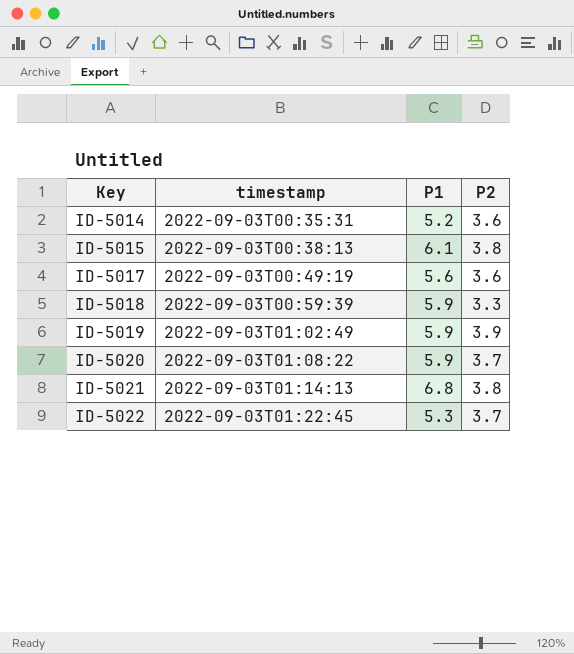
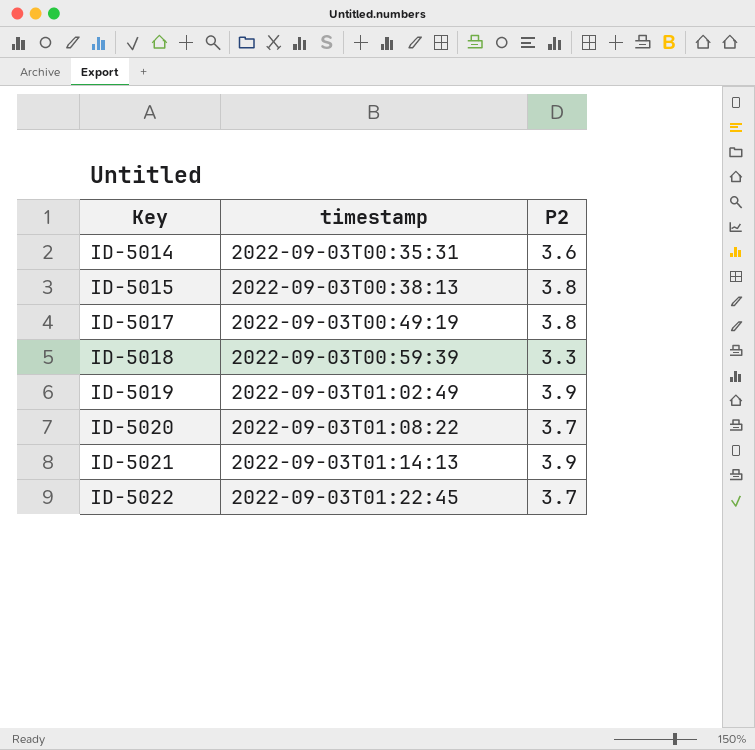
column P1 | position: 3 -> none
ID-5017 | P2: 3.6 -> 3.8
ID-5021 | P2: 3.8 -> 3.9

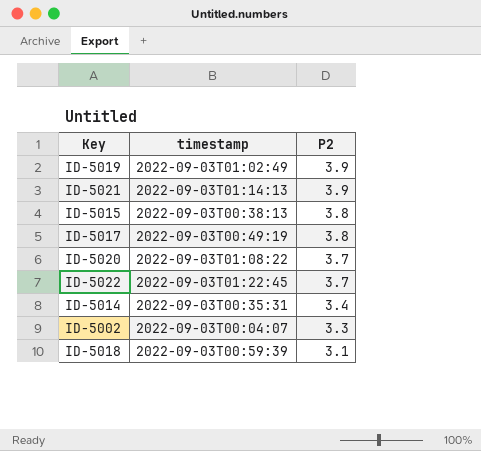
row order: Key ascending -> P2 descending
ID-5014 | P2: 3.6 -> 3.4
row ID-5002: none -> 2022-09-03T00:04:07 | 3.3
ID-5018 | P2: 3.3 -> 3.1

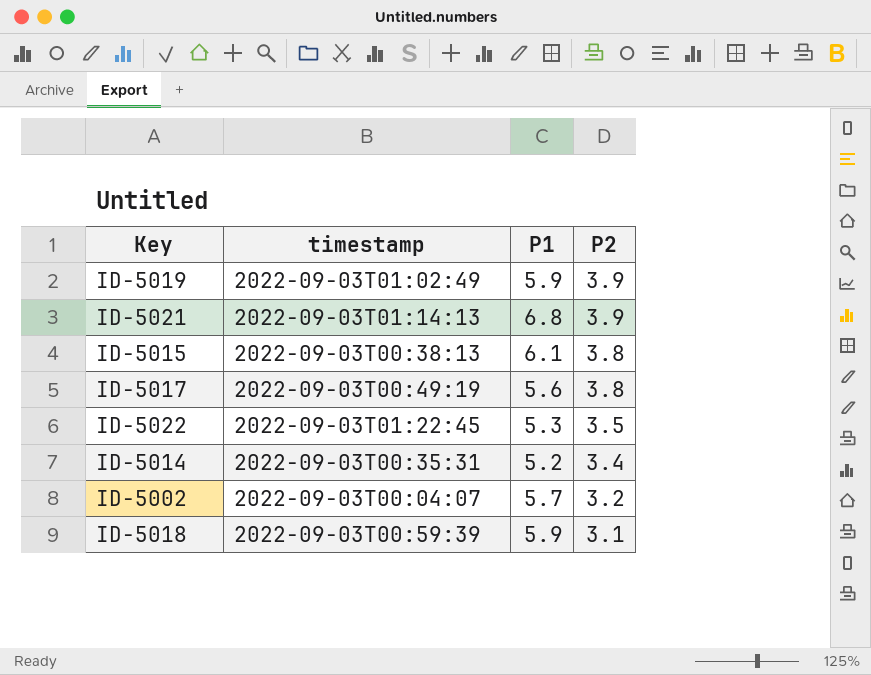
column P1 | position: none -> 3
row ID-5020: 2022-09-03T01:08:22 | 3.7 -> none
ID-5022 | P2: 3.7 -> 3.5
ID-5002 | P2: 3.3 -> 3.2

